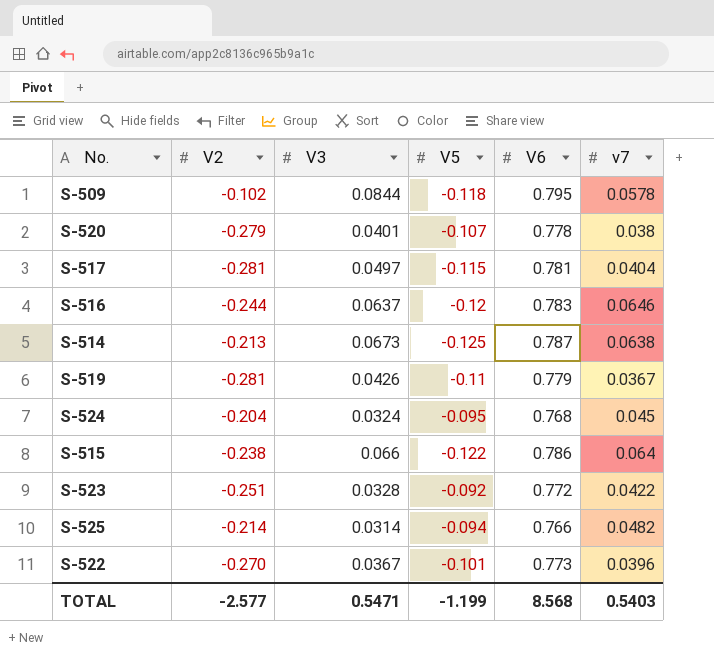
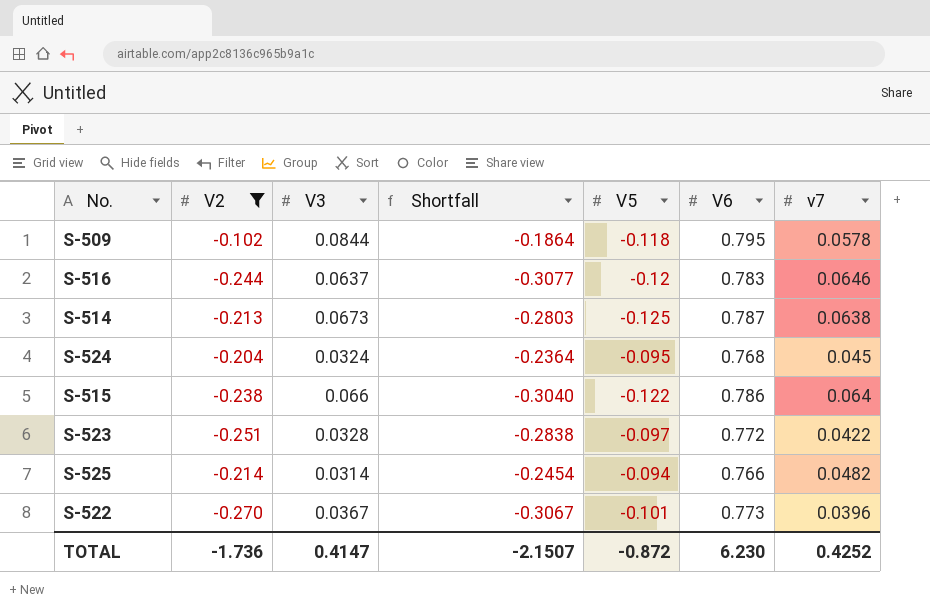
filter: none -> V2 >= -0.270
column Shortfall | formula: none -> [V2] - [V3]
S-523 | V5: -0.092 -> -0.097
TOTAL | V2: -2.577 -> -1.736
TOTAL | V3: 0.5471 -> 0.4147
TOTAL | V5: -1.199 -> -0.872
TOTAL | V6: 8.568 -> 6.230
TOTAL | v7: 0.5403 -> 0.4252

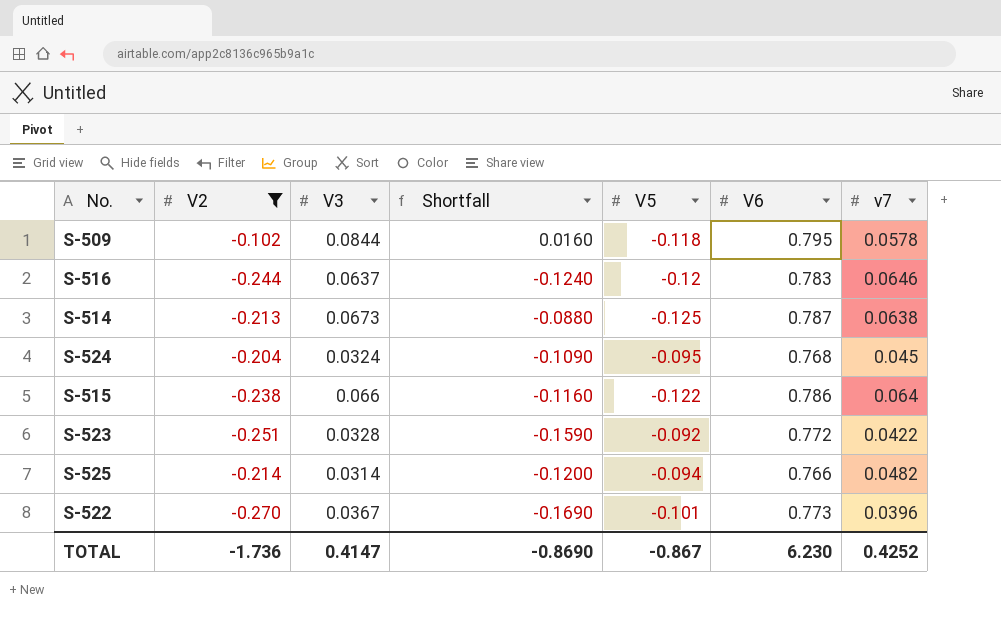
column Shortfall | formula: [V2] - [V3] -> [V2] - [V5]
S-523 | V5: -0.097 -> -0.092
TOTAL | Shortfall: -2.1507 -> -0.8690
TOTAL | V5: -0.872 -> -0.867

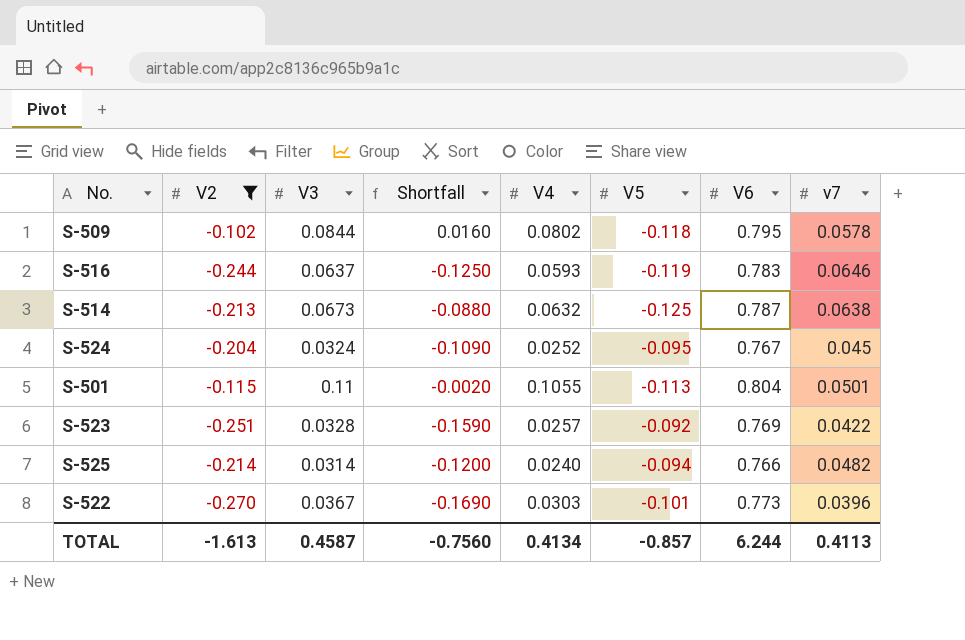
column V4 | position: none -> 5
row S-515: -0.238 | 0.066 | -0.1160 | -0.122 | 0.786 | 0.064 -> none
S-516 | Shortfall: -0.1240 -> -0.1250
S-516 | V5: -0.12 -> -0.119
S-524 | V6: 0.768 -> 0.767
row S-501: none -> -0.115 | 0.11 | -0.0020 | 0.1055 | -0.113 | 0.804 | 0.0501
S-523 | V6: 0.772 -> 0.769
TOTAL | V2: -1.736 -> -1.613
TOTAL | V3: 0.4147 -> 0.4587
TOTAL | Shortfall: -0.8690 -> -0.7560
TOTAL | V5: -0.867 -> -0.857
TOTAL | V6: 6.230 -> 6.244
TOTAL | v7: 0.4252 -> 0.4113

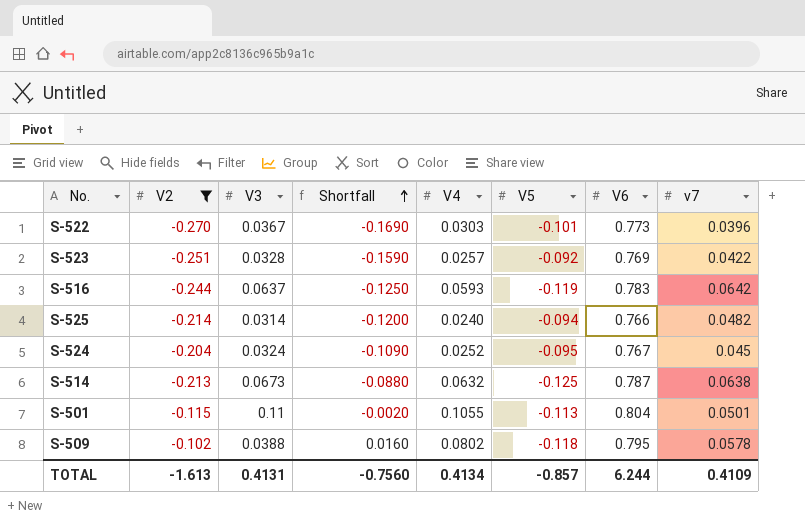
row order: none -> Shortfall ascending
S-516 | v7: 0.0646 -> 0.0642
S-509 | V3: 0.0844 -> 0.0388
TOTAL | V3: 0.4587 -> 0.4131
TOTAL | v7: 0.4113 -> 0.4109

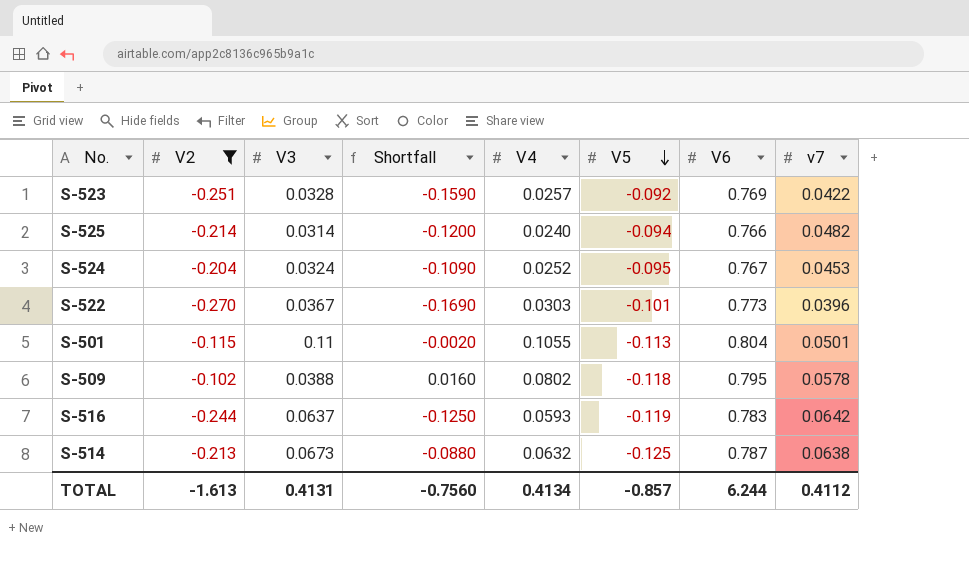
row order: Shortfall ascending -> V5 descending
S-524 | v7: 0.045 -> 0.0453
TOTAL | v7: 0.4109 -> 0.4112

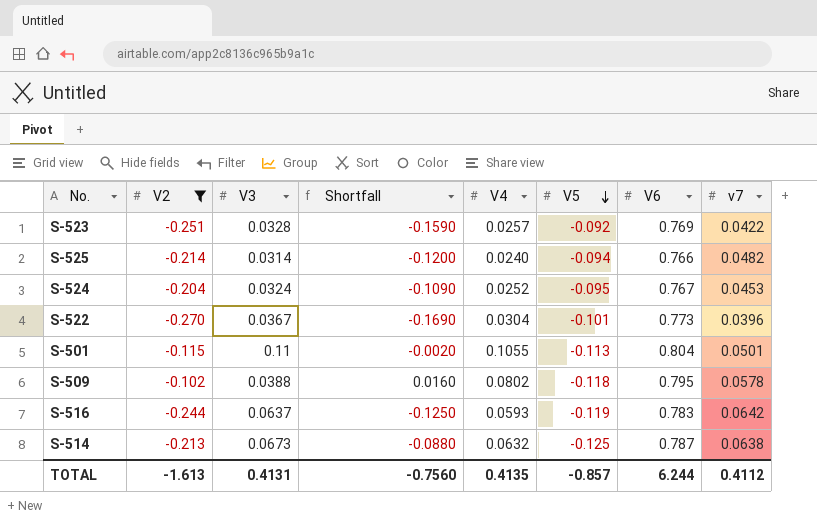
S-522 | V4: 0.0303 -> 0.0304
TOTAL | V4: 0.4134 -> 0.4135

